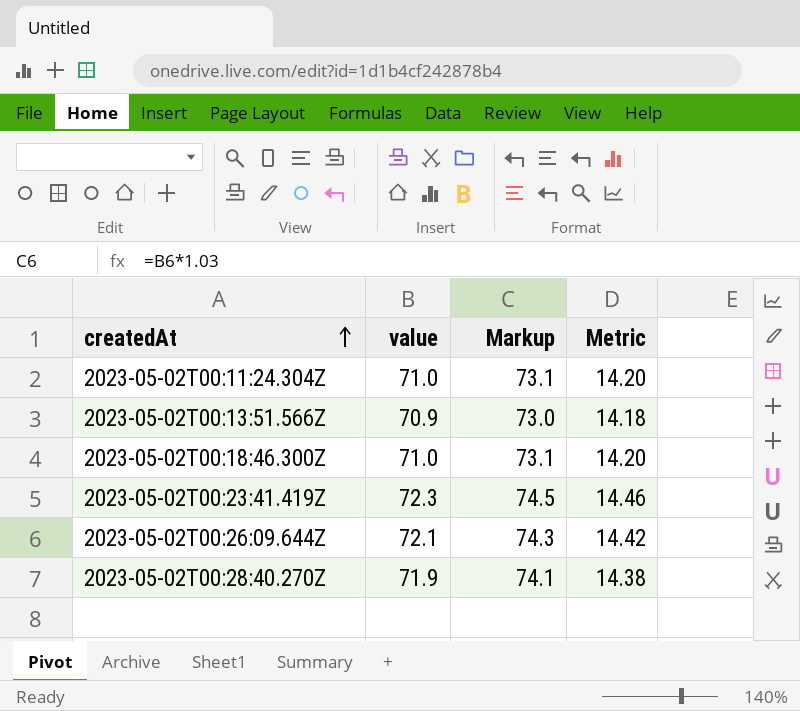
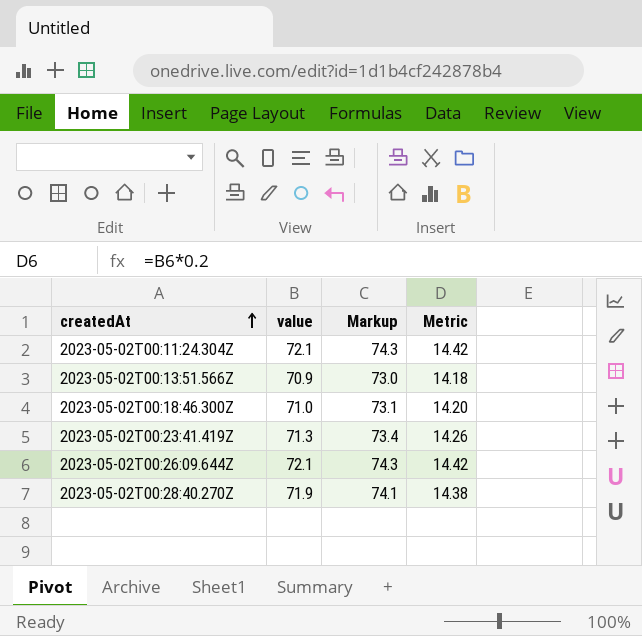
2023-05-02T00:11:24.304Z | value: 71.0 -> 72.1
2023-05-02T00:11:24.304Z | Markup: 73.1 -> 74.3
2023-05-02T00:11:24.304Z | Metric: 14.20 -> 14.42
2023-05-02T00:23:41.419Z | value: 72.3 -> 71.3
2023-05-02T00:23:41.419Z | Markup: 74.5 -> 73.4
2023-05-02T00:23:41.419Z | Metric: 14.46 -> 14.26

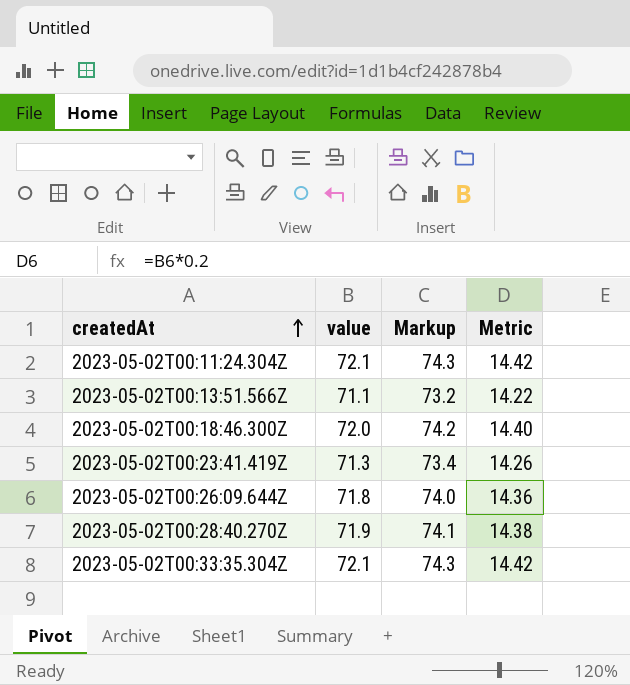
2023-05-02T00:13:51.566Z | value: 70.9 -> 71.1
2023-05-02T00:13:51.566Z | Markup: 73.0 -> 73.2
2023-05-02T00:13:51.566Z | Metric: 14.18 -> 14.22
2023-05-02T00:18:46.300Z | value: 71.0 -> 72.0
2023-05-02T00:18:46.300Z | Markup: 73.1 -> 74.2
2023-05-02T00:18:46.300Z | Metric: 14.20 -> 14.40
2023-05-02T00:26:09.644Z | value: 72.1 -> 71.8
2023-05-02T00:26:09.644Z | Markup: 74.3 -> 74.0
2023-05-02T00:26:09.644Z | Metric: 14.42 -> 14.36
row 2023-05-02T00:33:35.304Z: none -> 72.1 | 74.3 | 14.42

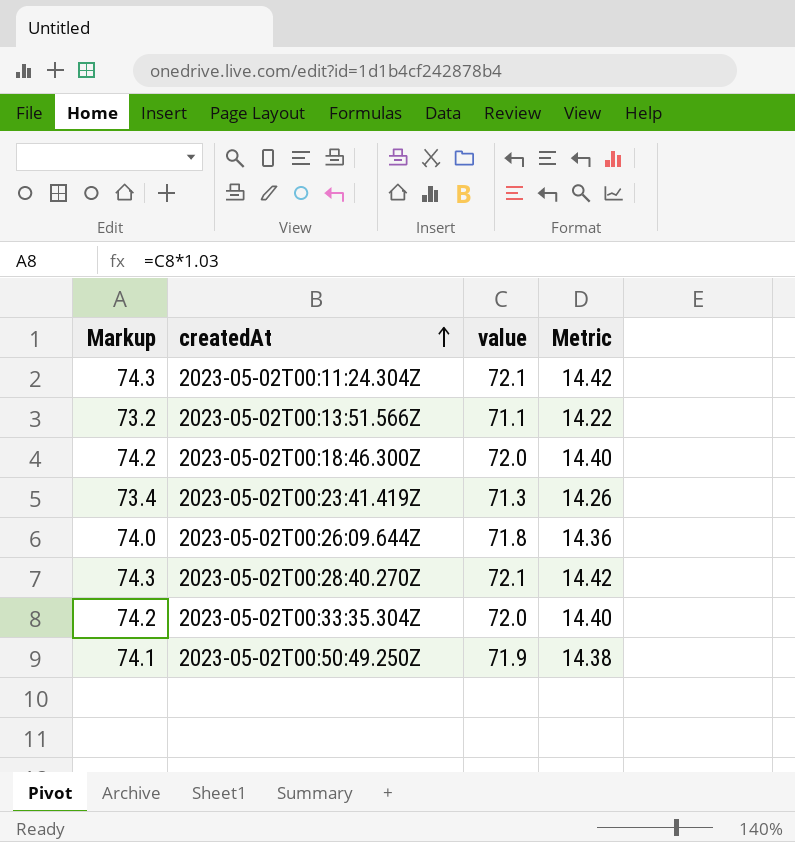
column Markup | position: 3 -> 1
2023-05-02T00:28:40.270Z | Markup: 74.1 -> 74.3
2023-05-02T00:28:40.270Z | value: 71.9 -> 72.1
2023-05-02T00:28:40.270Z | Metric: 14.38 -> 14.42
2023-05-02T00:33:35.304Z | Markup: 74.3 -> 74.2
2023-05-02T00:33:35.304Z | value: 72.1 -> 72.0
2023-05-02T00:33:35.304Z | Metric: 14.42 -> 14.40
row 2023-05-02T00:50:49.250Z: none -> 74.1 | 71.9 | 14.38

